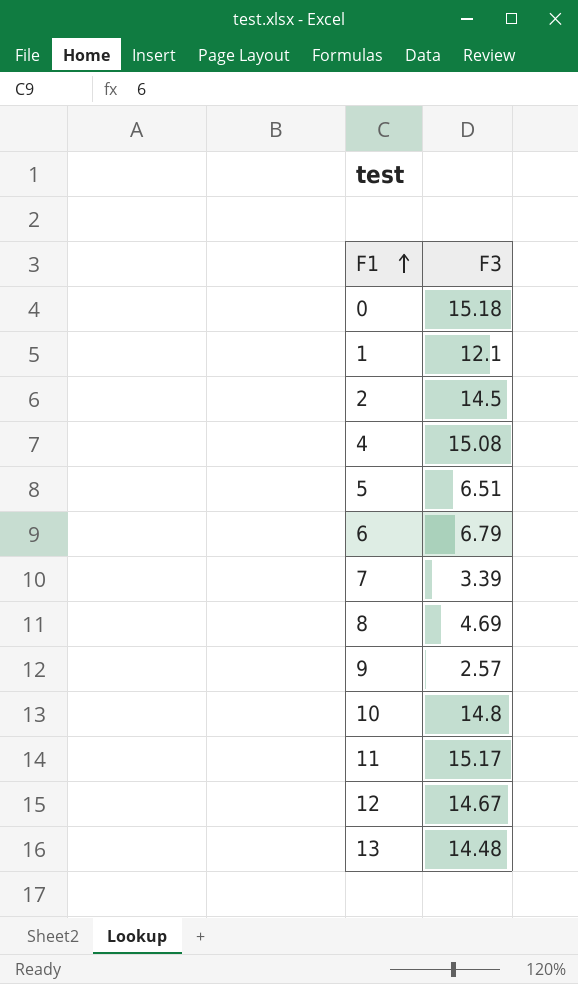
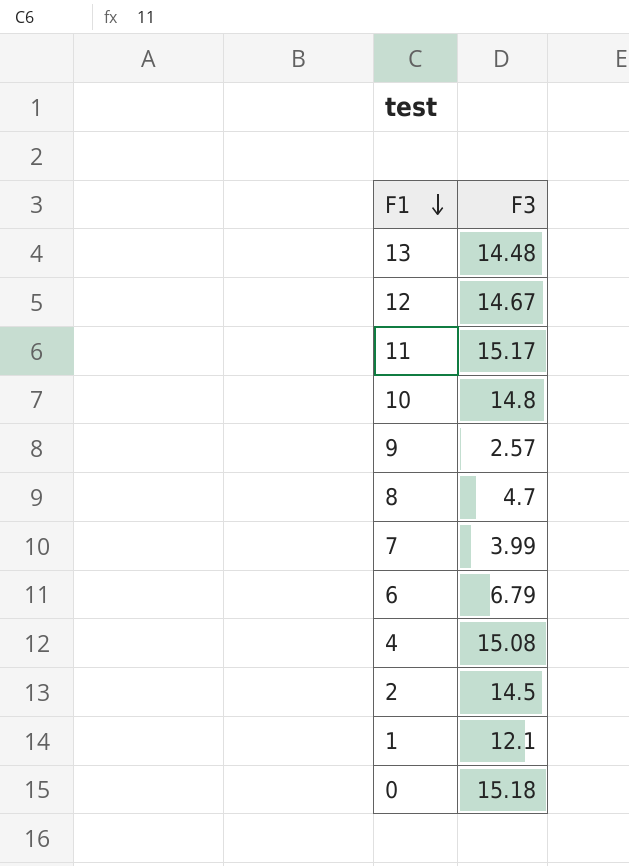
row order: F1 ascending -> F1 descending
row 5: 6.51 -> none
8 | F3: 4.69 -> 4.7
7 | F3: 3.39 -> 3.99

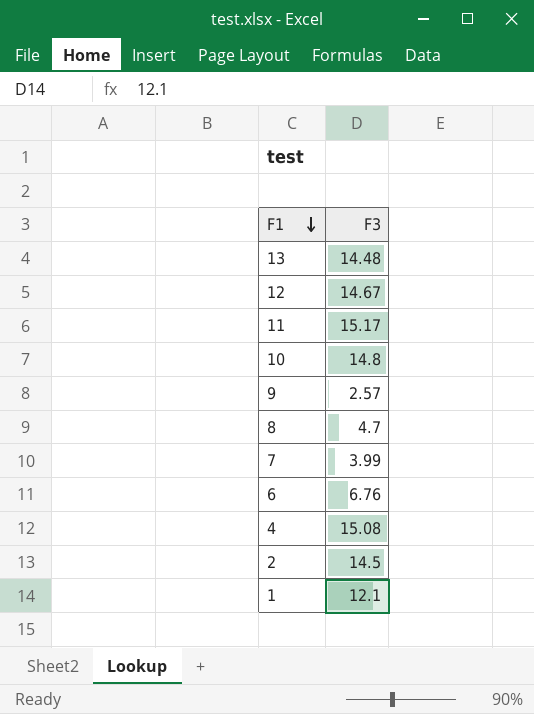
row 0: 15.18 -> none
6 | F3: 6.79 -> 6.76

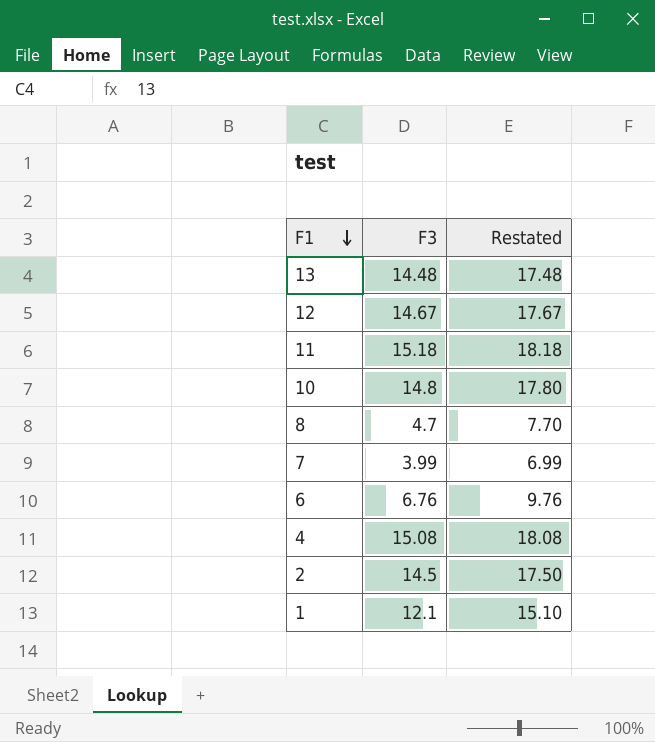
column Restated | formula: none -> [F3] + 3
row 9: 2.57 -> none
11 | F3: 15.17 -> 15.18

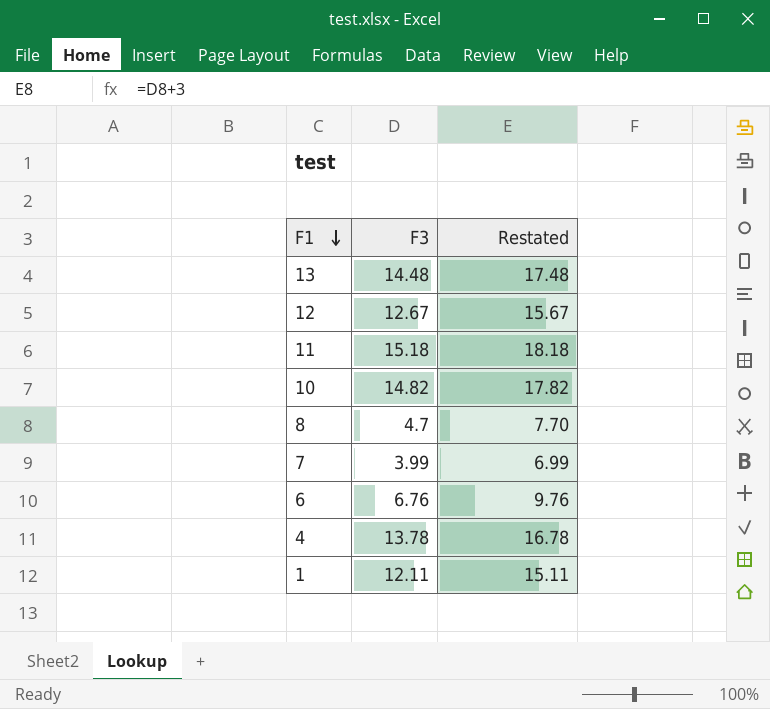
row 2: 14.5 | 17.50 -> none
12 | F3: 14.67 -> 12.67
12 | Restated: 17.67 -> 15.67
10 | F3: 14.8 -> 14.82
10 | Restated: 17.80 -> 17.82
4 | F3: 15.08 -> 13.78
4 | Restated: 18.08 -> 16.78
1 | F3: 12.1 -> 12.11
1 | Restated: 15.10 -> 15.11

